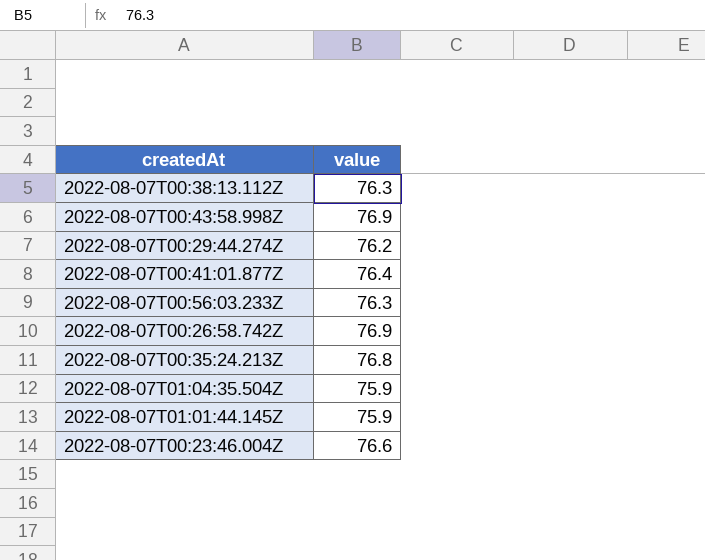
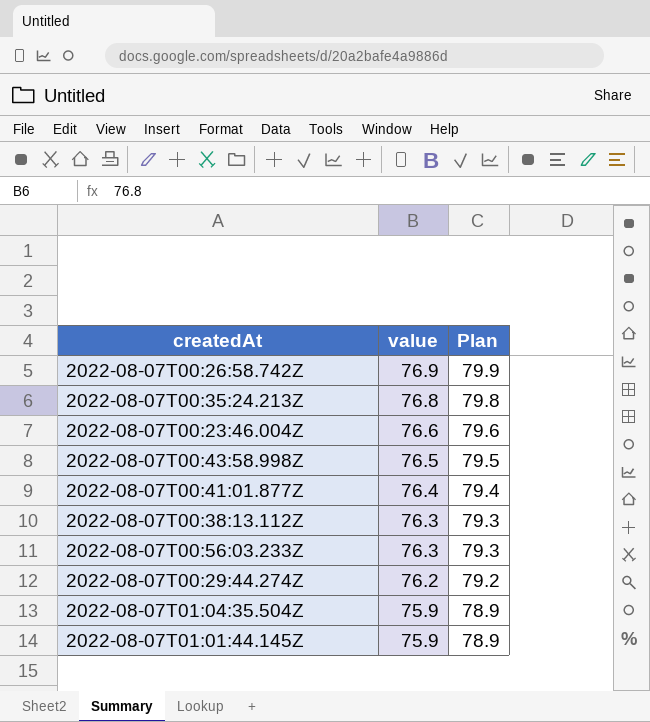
row order: none -> value descending
column Plan | formula: none -> [value] + 3
2022-08-07T00:43:58.998Z | value: 76.9 -> 76.5

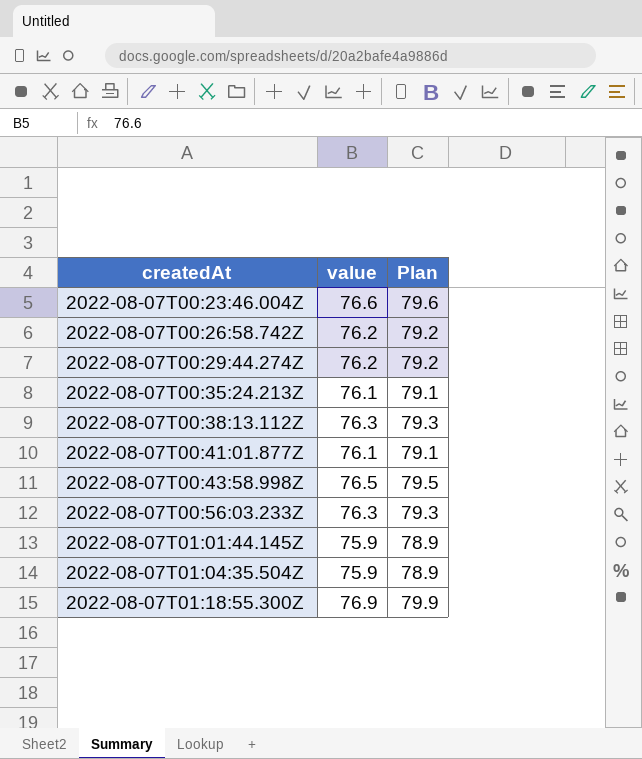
row order: value descending -> createdAt ascending
2022-08-07T00:26:58.742Z | value: 76.9 -> 76.2
2022-08-07T00:26:58.742Z | Plan: 79.9 -> 79.2
2022-08-07T00:35:24.213Z | value: 76.8 -> 76.1
2022-08-07T00:35:24.213Z | Plan: 79.8 -> 79.1
2022-08-07T00:41:01.877Z | value: 76.4 -> 76.1
2022-08-07T00:41:01.877Z | Plan: 79.4 -> 79.1
row 2022-08-07T01:18:55.300Z: none -> 76.9 | 79.9

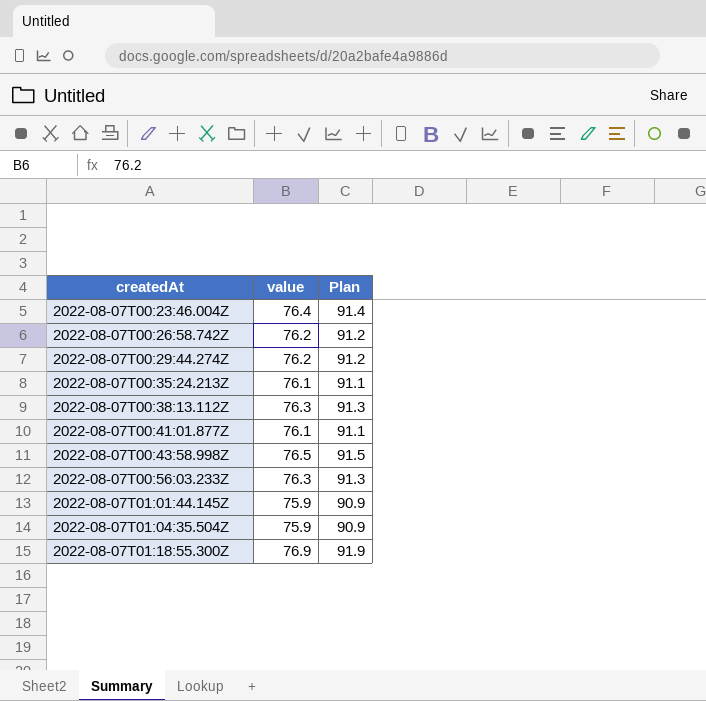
column Plan | formula: [value] + 3 -> [value] + 15
2022-08-07T00:23:46.004Z | value: 76.6 -> 76.4

